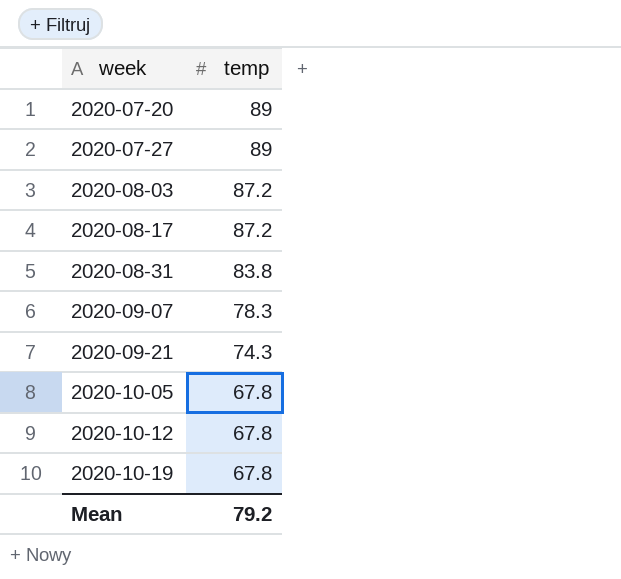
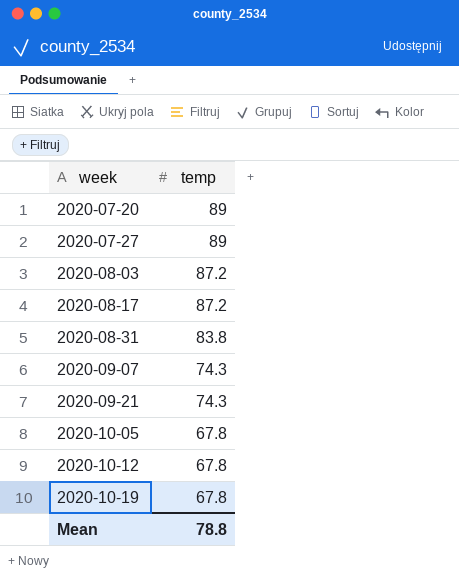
2020-09-07 | temp: 78.3 -> 74.3
Mean | temp: 79.2 -> 78.8

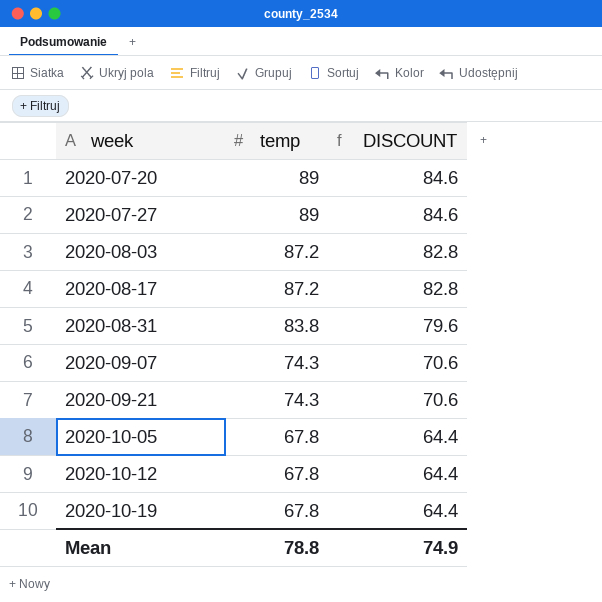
column DISCOUNT | formula: none -> [temp] * 0.95

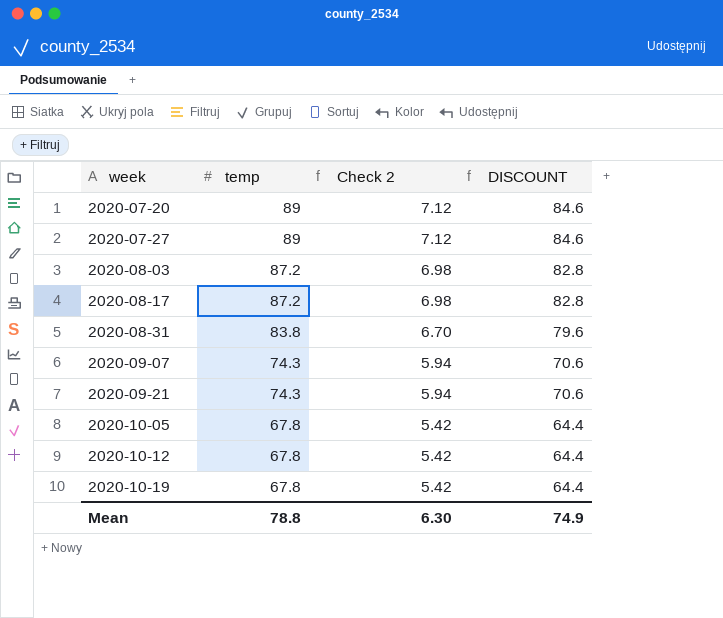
column Check 2 | formula: none -> [temp] * 0.08

